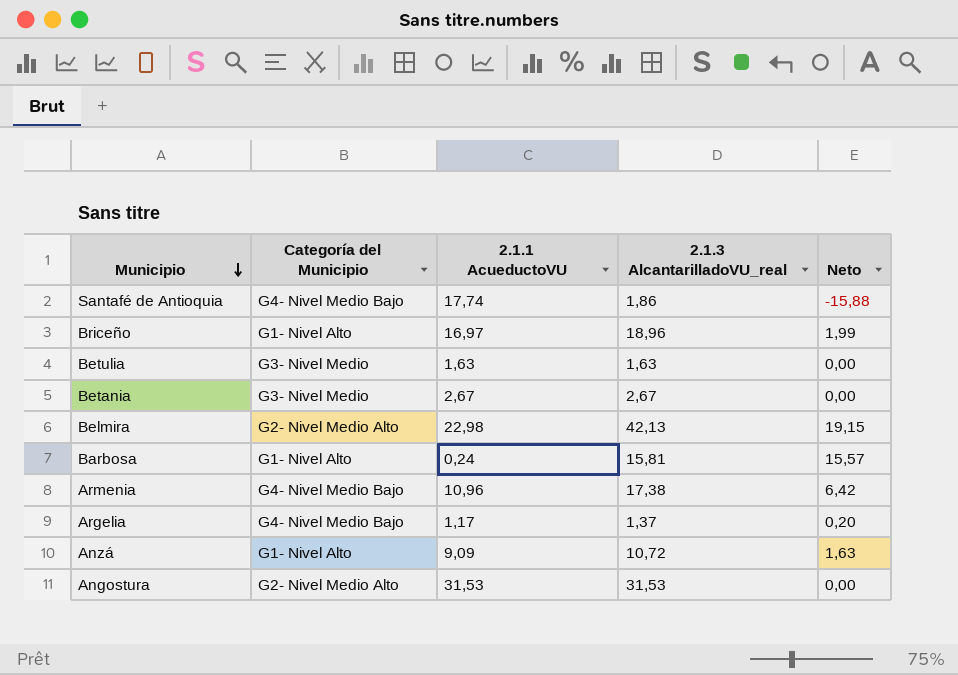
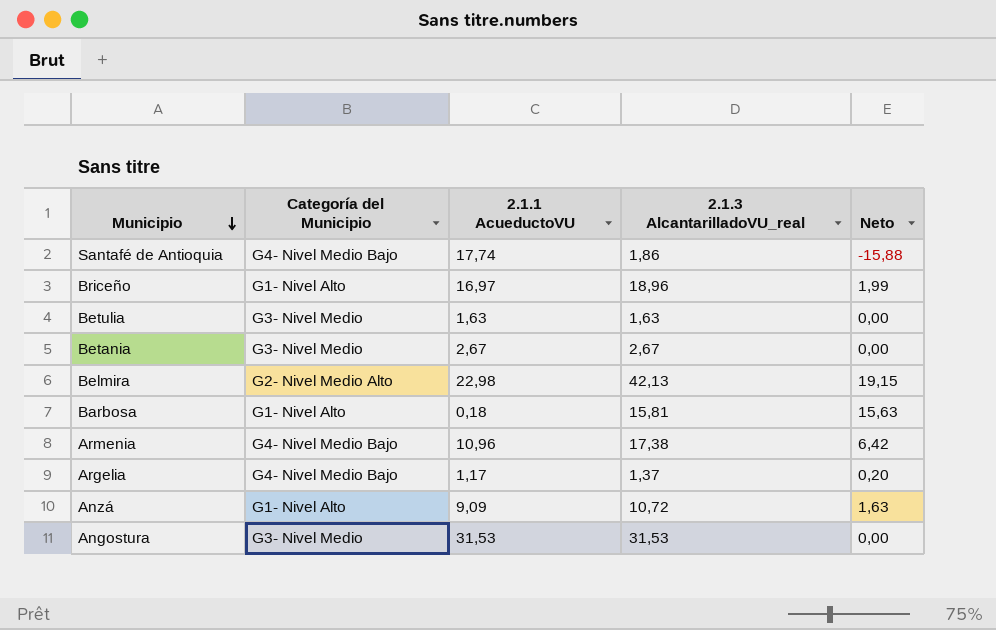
Barbosa | 2.1.1 AcueductoVU: 0,24 -> 0,18
Barbosa | Neto: 15,57 -> 15,63
Angostura | Categoría del Municipio: G2- Nivel Medio Alto -> G3- Nivel Medio

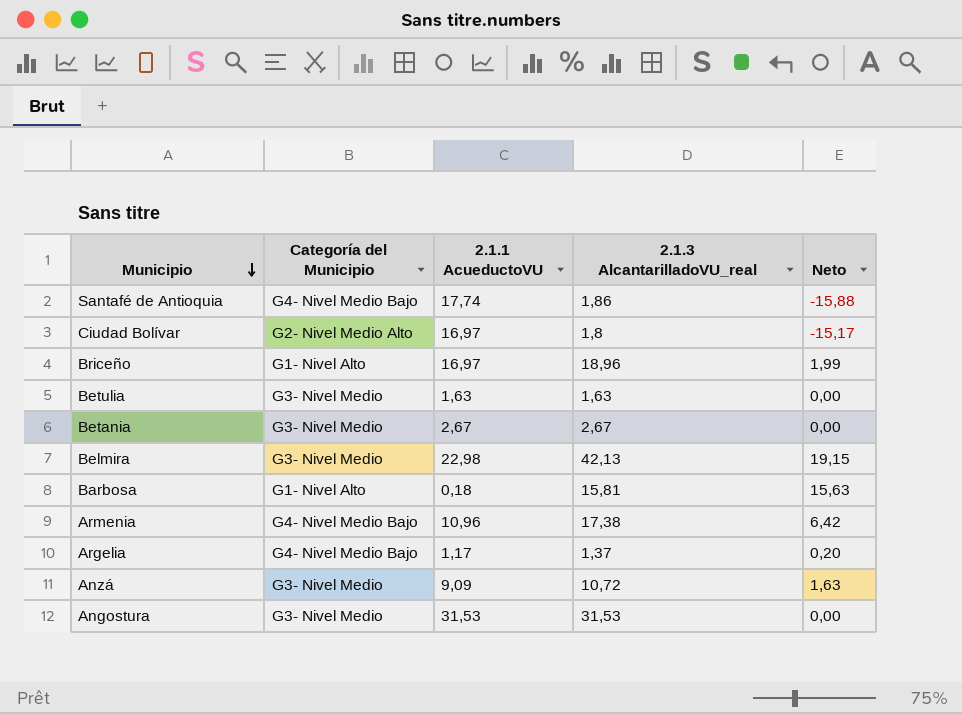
row Ciudad Bolívar: none -> G2- Nivel Medio Alto | 16,97 | 1,8 | -15,17
Belmira | Categoría del Municipio: G2- Nivel Medio Alto -> G3- Nivel Medio
Anzá | Categoría del Municipio: G1- Nivel Alto -> G3- Nivel Medio

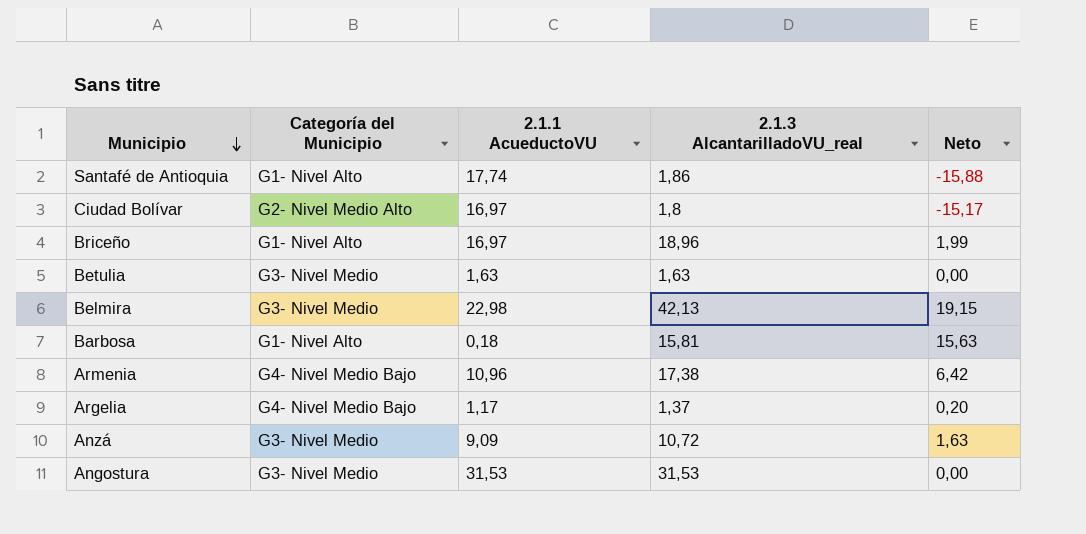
row Betania: G3- Nivel Medio | 2,67 | 2,67 | 0,00 -> none
Santafé de Antioquia | Categoría del Municipio: G4- Nivel Medio Bajo -> G1- Nivel Alto

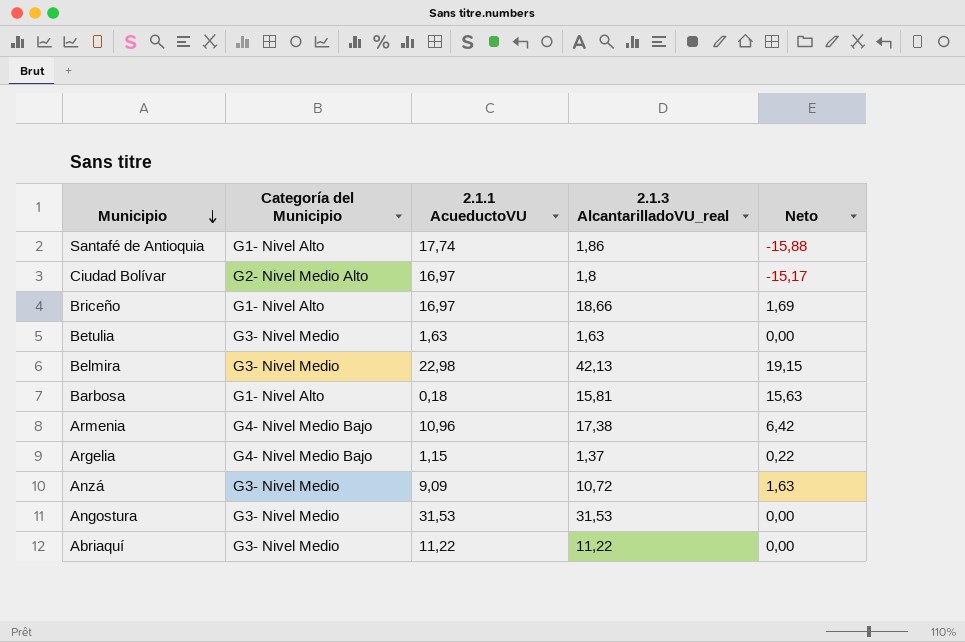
Briceño | 2.1.3 AlcantarilladoVU_real: 18,96 -> 18,66
Briceño | Neto: 1,99 -> 1,69
Argelia | 2.1.1 AcueductoVU: 1,17 -> 1,15
Argelia | Neto: 0,20 -> 0,22
row Abriaquí: none -> G3- Nivel Medio | 11,22 | 11,22 | 0,00

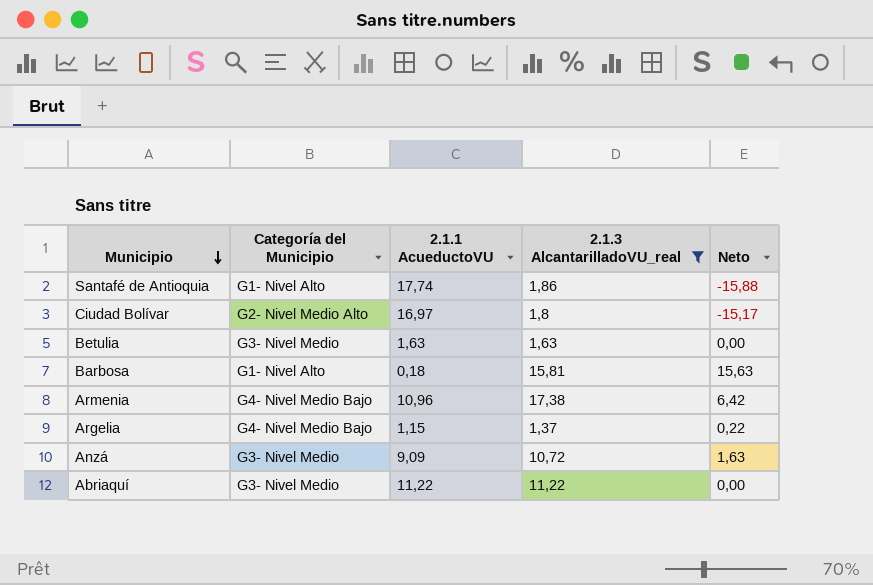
filter: none -> 2.1.3 AlcantarilladoVU_real <= 17,38

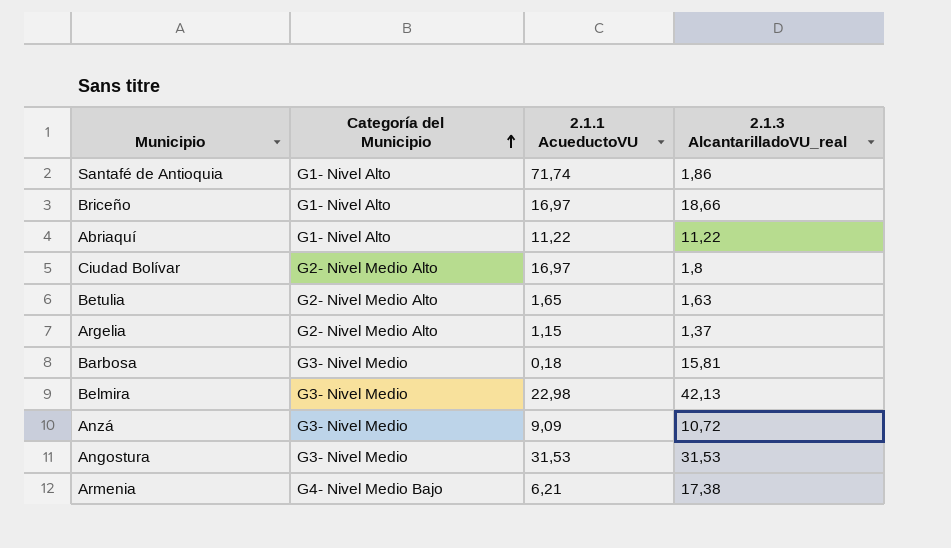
filter: 2.1.3 AlcantarilladoVU_real <= 17,38 -> none
row order: Municipio descending -> Categoría del Municipio ascending
column Neto | formula: [2.1.3 AlcantarilladoVU_real] - [2.1.1 AcueductoVU] -> none
Santafé de Antioquia | 2.1.1 AcueductoVU: 17,74 -> 71,74
Abriaquí | Categoría del Municipio: G3- Nivel Medio -> G1- Nivel Alto
Betulia | Categoría del Municipio: G3- Nivel Medio -> G2- Nivel Medio Alto
Betulia | 2.1.1 AcueductoVU: 1,63 -> 1,65
Argelia | Categoría del Municipio: G4- Nivel Medio Bajo -> G2- Nivel Medio Alto
Barbosa | Categoría del Municipio: G1- Nivel Alto -> G3- Nivel Medio
Armenia | 2.1.1 AcueductoVU: 10,96 -> 6,21

